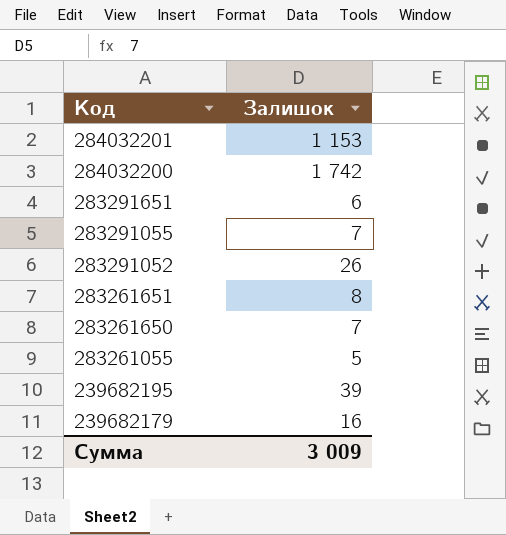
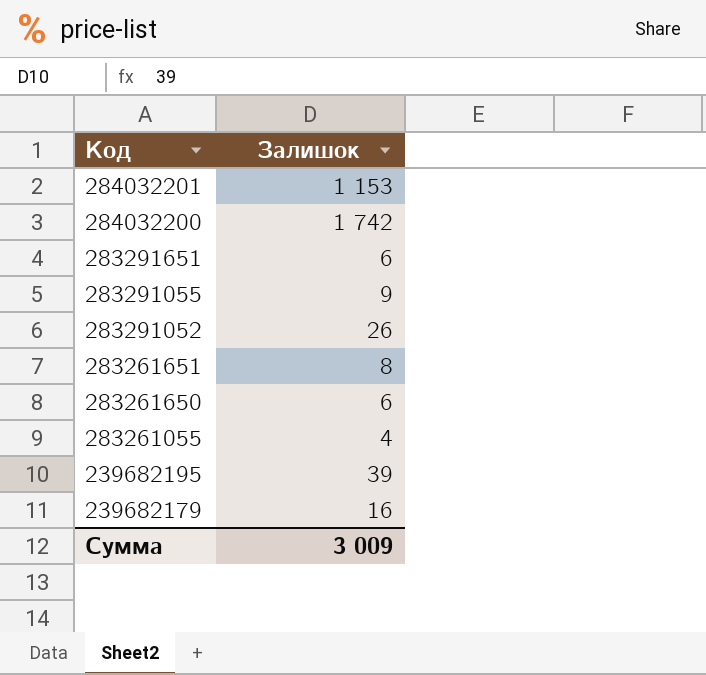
283291055 | Залишок: 7 -> 9
283261650 | Залишок: 7 -> 6
283261055 | Залишок: 5 -> 4

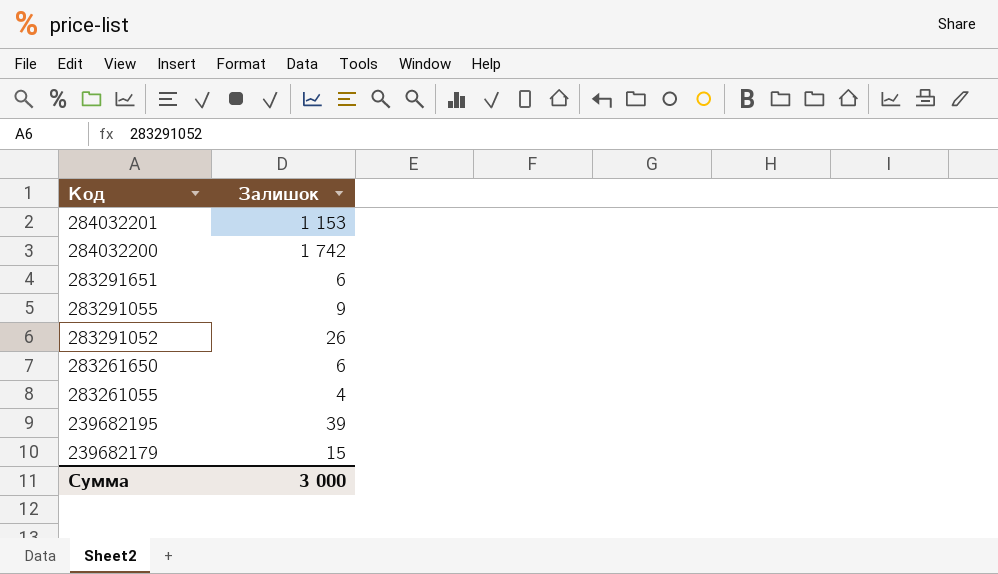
row 283261651: 8 -> none
239682179 | Залишок: 16 -> 15
Сумма | Залишок: 3 009 -> 3 000

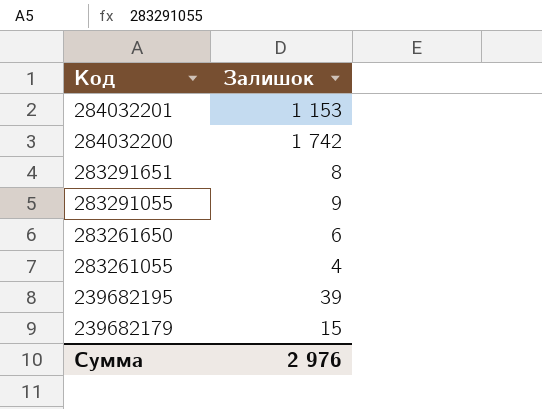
row 283291052: 26 -> none
283291651 | Залишок: 6 -> 8
Сумма | Залишок: 3 000 -> 2 976

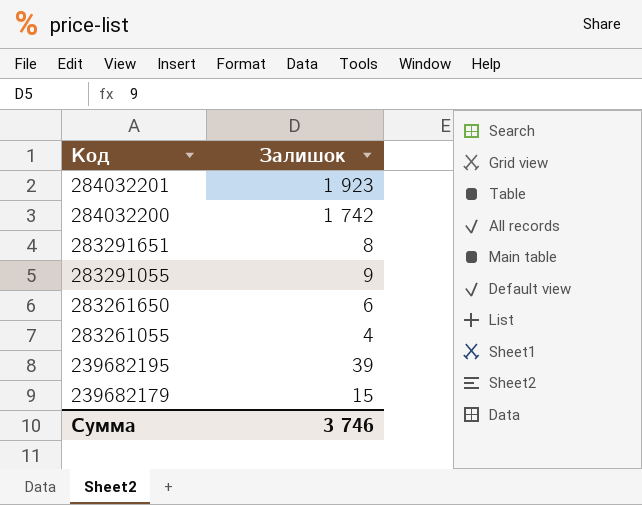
284032201 | Залишок: 1 153 -> 1 923
Сумма | Залишок: 2 976 -> 3 746

